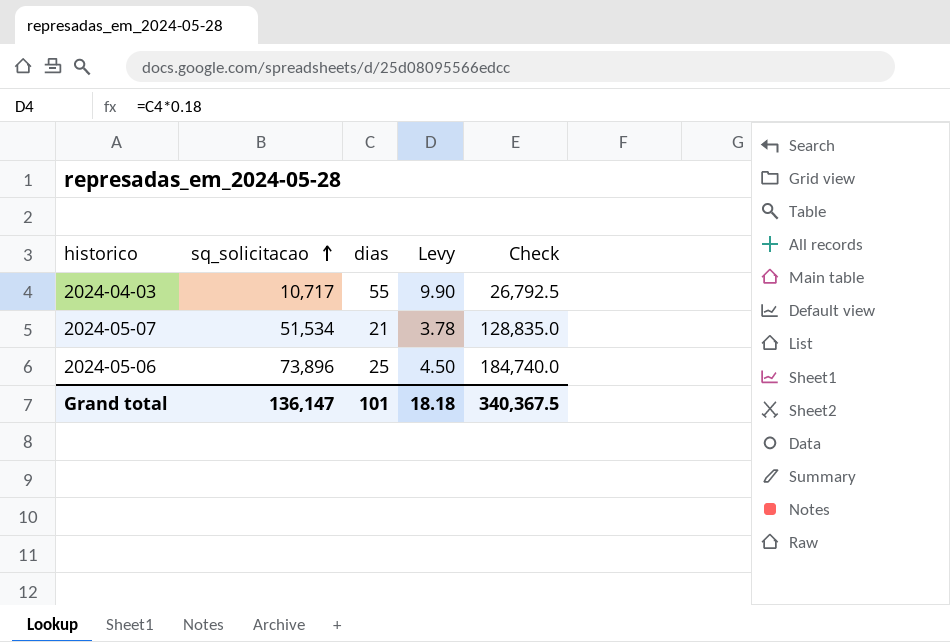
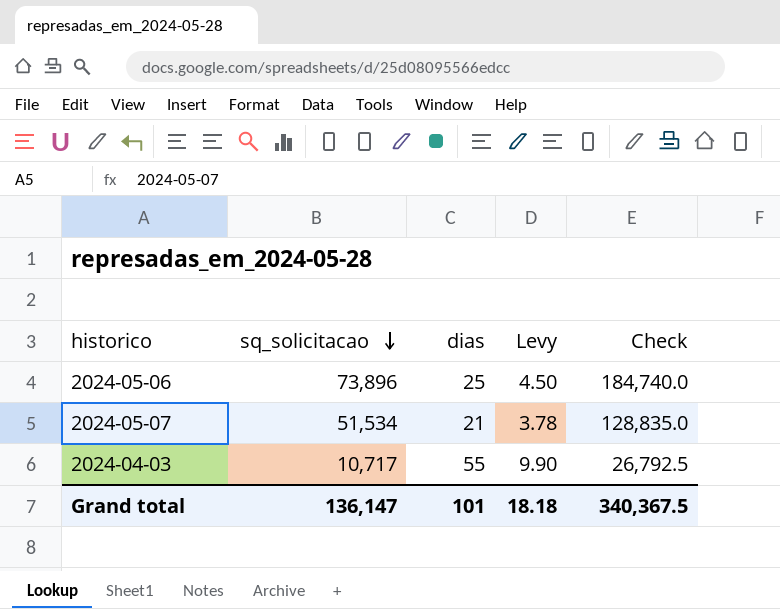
row order: sq_solicitacao ascending -> sq_solicitacao descending

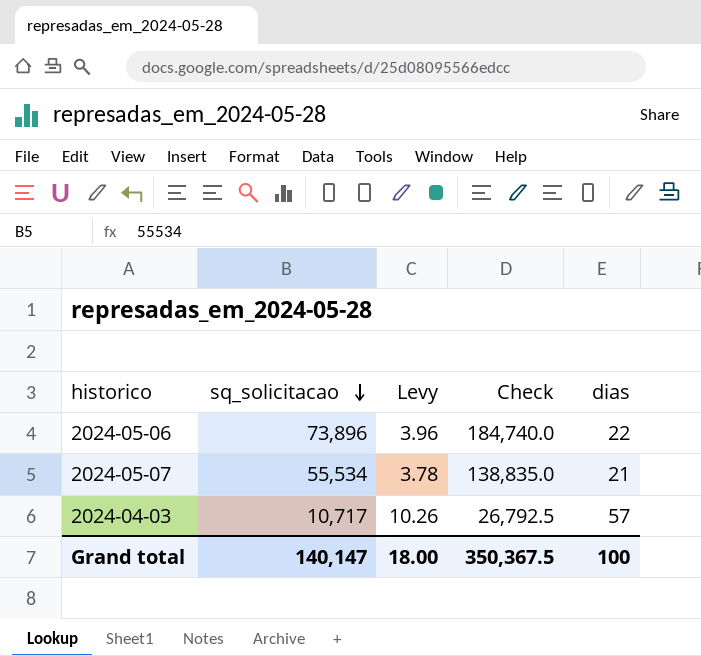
column dias | position: 3 -> 5
2024-05-06 | Levy: 4.50 -> 3.96
2024-05-06 | dias: 25 -> 22
2024-05-07 | sq_solicitacao: 51,534 -> 55,534
2024-05-07 | Check: 128,835.0 -> 138,835.0
2024-04-03 | Levy: 9.90 -> 10.26
2024-04-03 | dias: 55 -> 57
Grand total | sq_solicitacao: 136,147 -> 140,147
Grand total | Levy: 18.18 -> 18.00
Grand total | Check: 340,367.5 -> 350,367.5
Grand total | dias: 101 -> 100

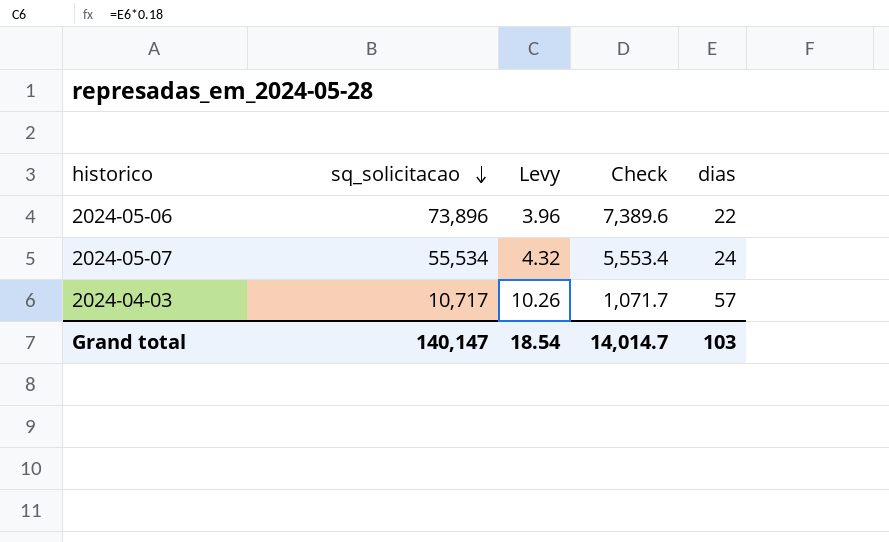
column Check | formula: [sq_solicitacao] * 2.5 -> [sq_solicitacao] * 0.1
2024-05-07 | Levy: 3.78 -> 4.32
2024-05-07 | dias: 21 -> 24
Grand total | Levy: 18.00 -> 18.54
Grand total | Check: 350,367.5 -> 14,014.7
Grand total | dias: 100 -> 103

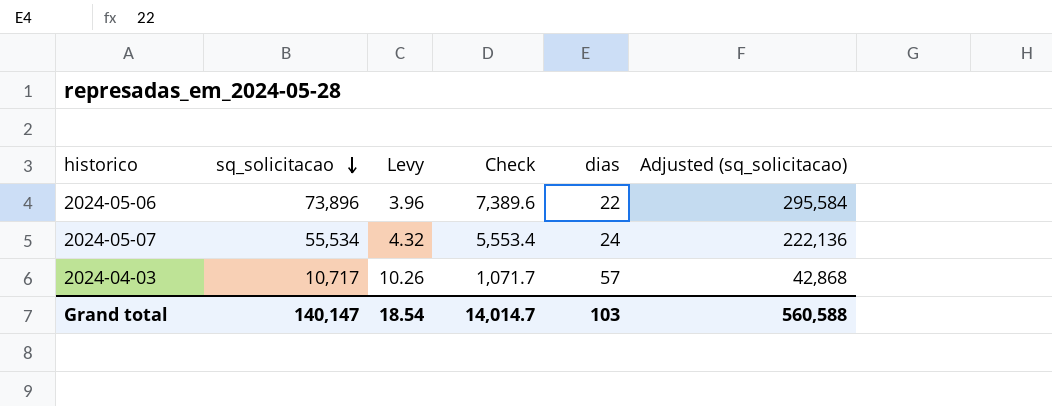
column Adjusted (sq_solicitacao) | formula: none -> [sq_solicitacao] * 4

